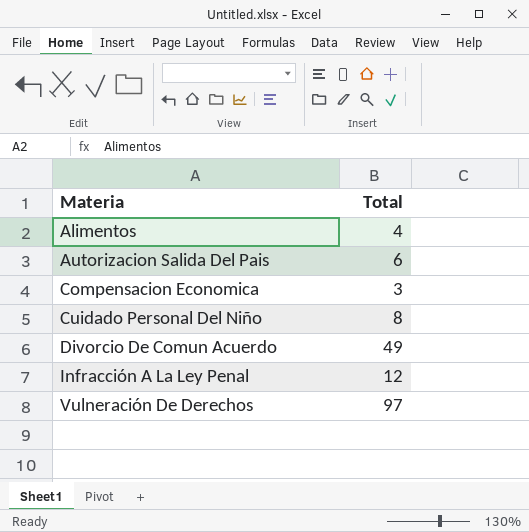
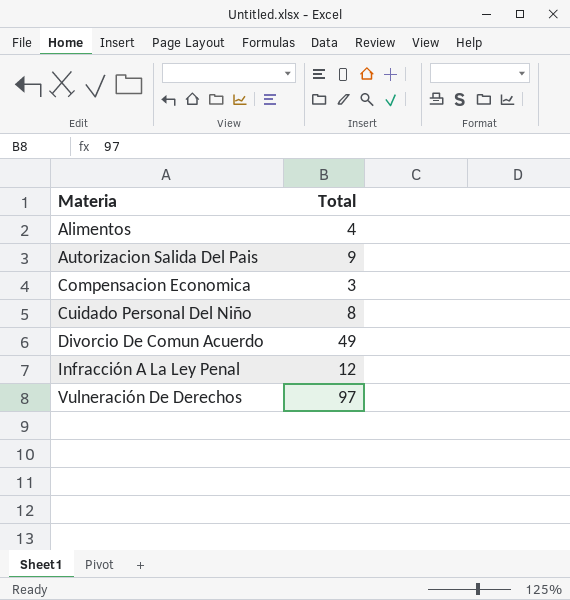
Autorizacion Salida Del Pais | Total: 6 -> 9

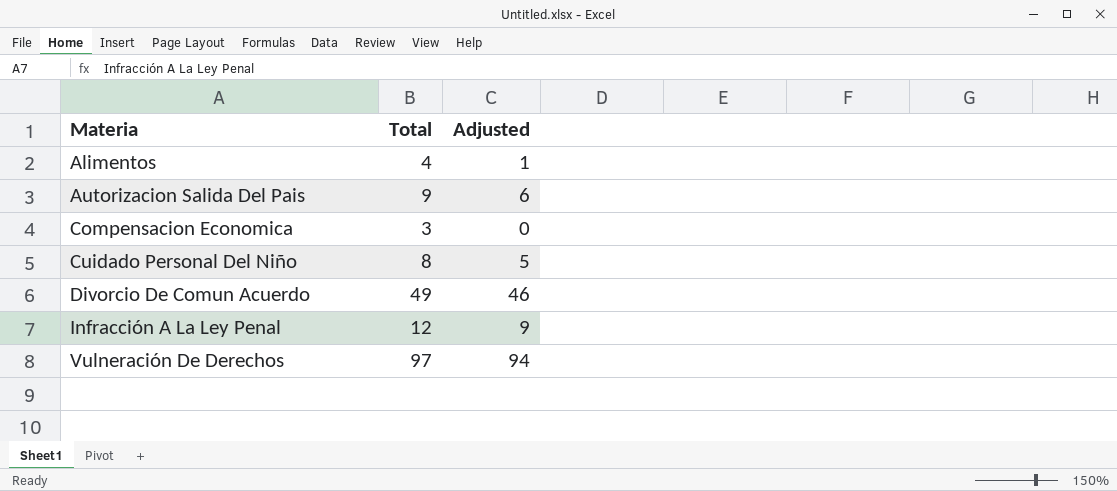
column Adjusted | formula: none -> [Total] - 3

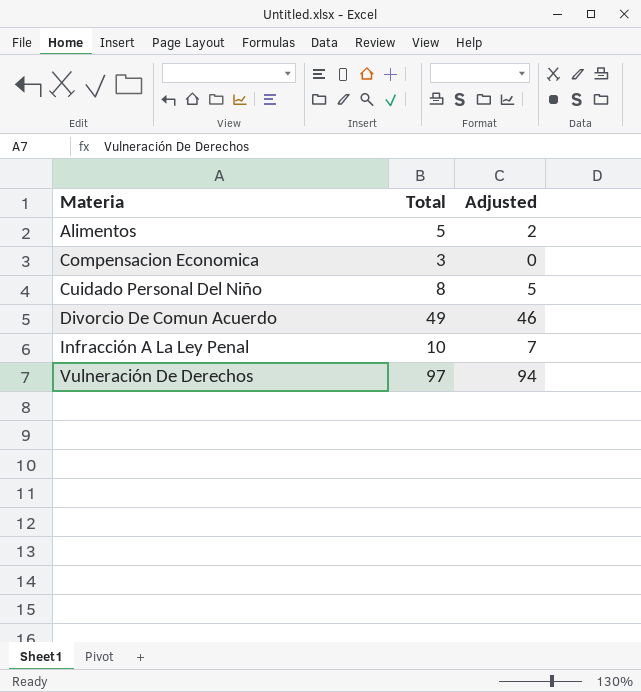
row Autorizacion Salida Del Pais: 9 | 6 -> none
Alimentos | Total: 4 -> 5
Alimentos | Adjusted: 1 -> 2
Infracción A La Ley Penal | Total: 12 -> 10
Infracción A La Ley Penal | Adjusted: 9 -> 7

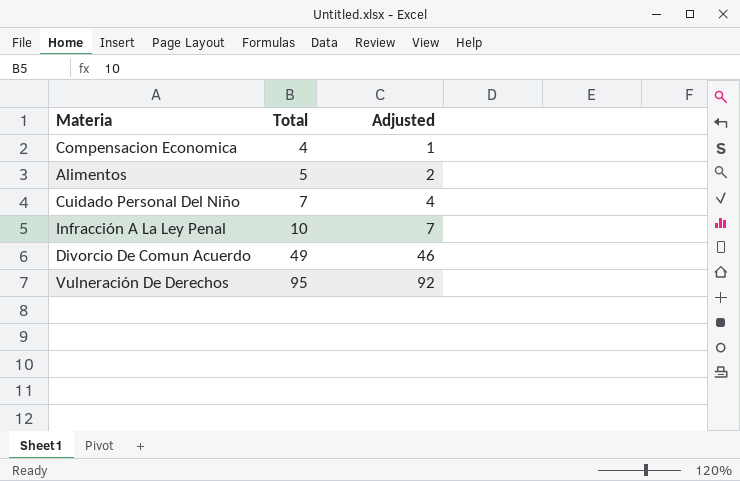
row order: Materia ascending -> Total ascending
Compensacion Economica | Total: 3 -> 4
Compensacion Economica | Adjusted: 0 -> 1
Cuidado Personal Del Niño | Total: 8 -> 7
Cuidado Personal Del Niño | Adjusted: 5 -> 4
Vulneración De Derechos | Total: 97 -> 95
Vulneración De Derechos | Adjusted: 94 -> 92

